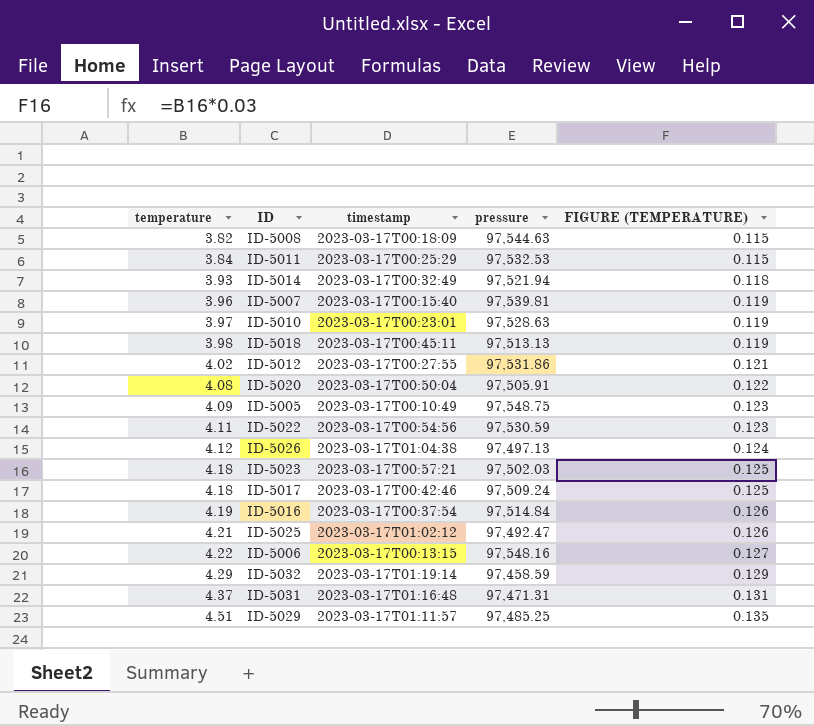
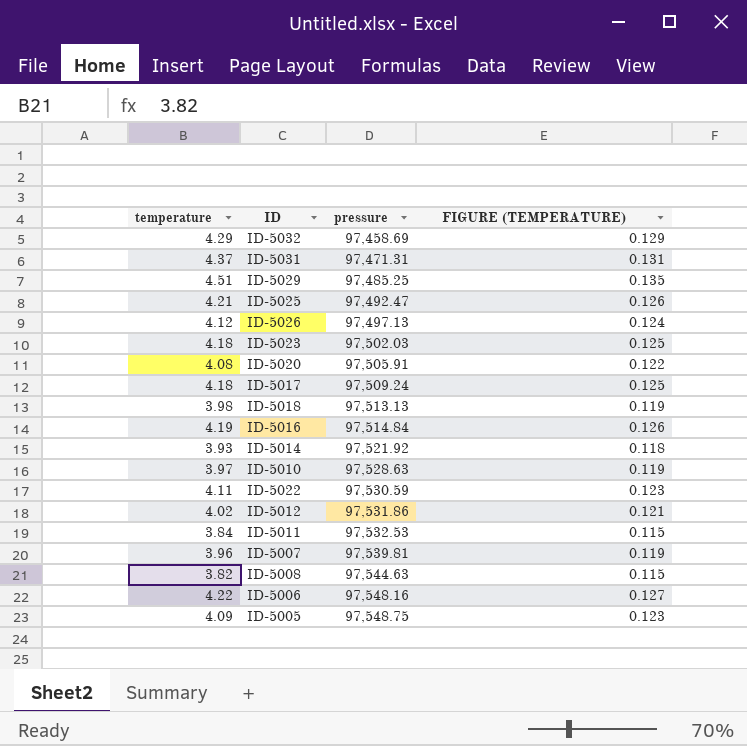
row order: temperature ascending -> pressure ascending
column timestamp | position: 3 -> none
ID-5032 | pressure: 97,458.59 -> 97,458.69
ID-5014 | pressure: 97,521.94 -> 97,521.92

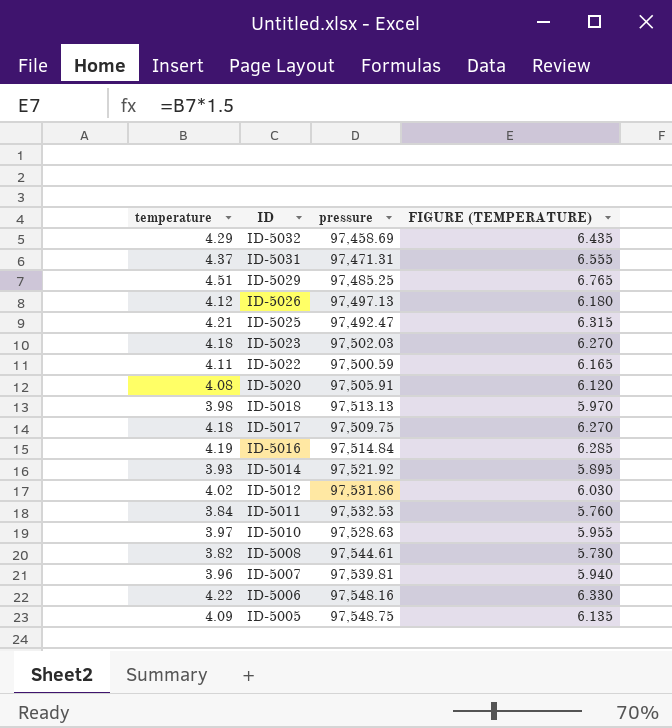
row order: pressure ascending -> ID descending
column FIGURE (TEMPERATURE) | formula: [temperature] * 0.03 -> [temperature] * 1.5
ID-5022 | pressure: 97,530.59 -> 97,500.59
ID-5017 | pressure: 97,509.24 -> 97,509.75
ID-5008 | pressure: 97,544.63 -> 97,544.61

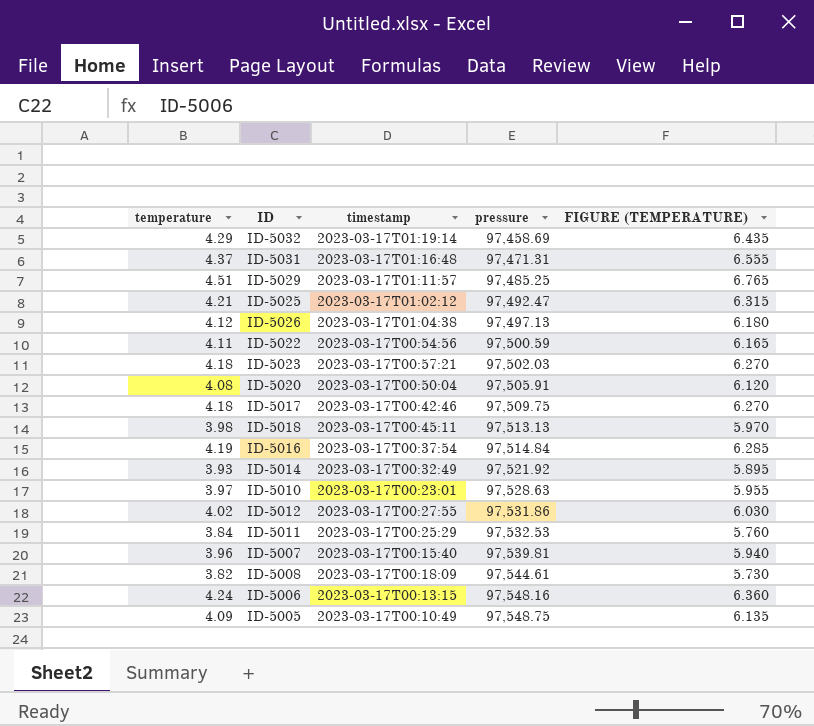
row order: ID descending -> pressure ascending
column timestamp | position: none -> 3
ID-5006 | temperature: 4.22 -> 4.24
ID-5006 | FIGURE (TEMPERATURE): 6.330 -> 6.360

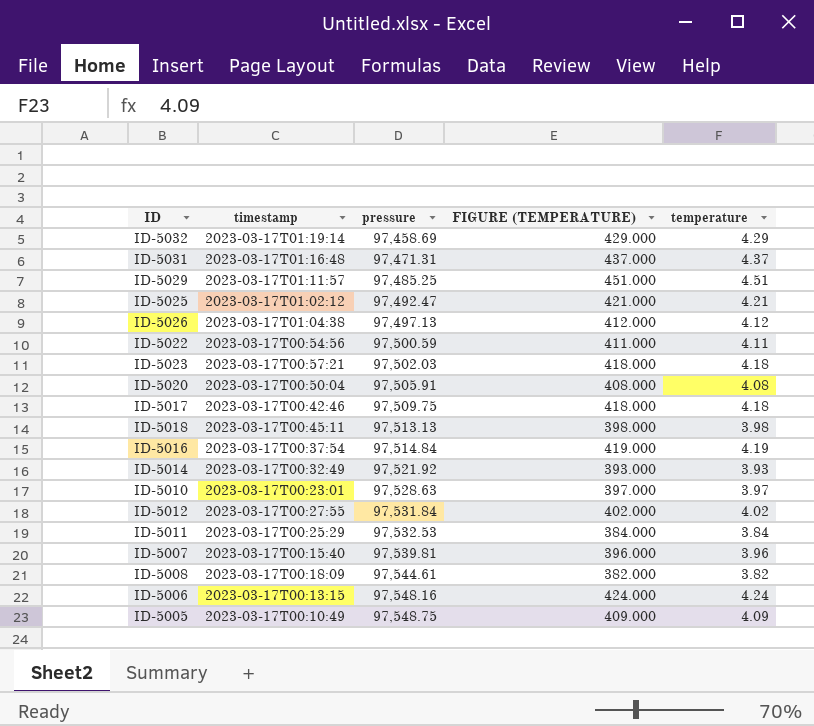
column FIGURE (TEMPERATURE) | formula: [temperature] * 1.5 -> [temperature] * 100
column temperature | position: 1 -> 5
ID-5012 | pressure: 97,531.86 -> 97,531.84

